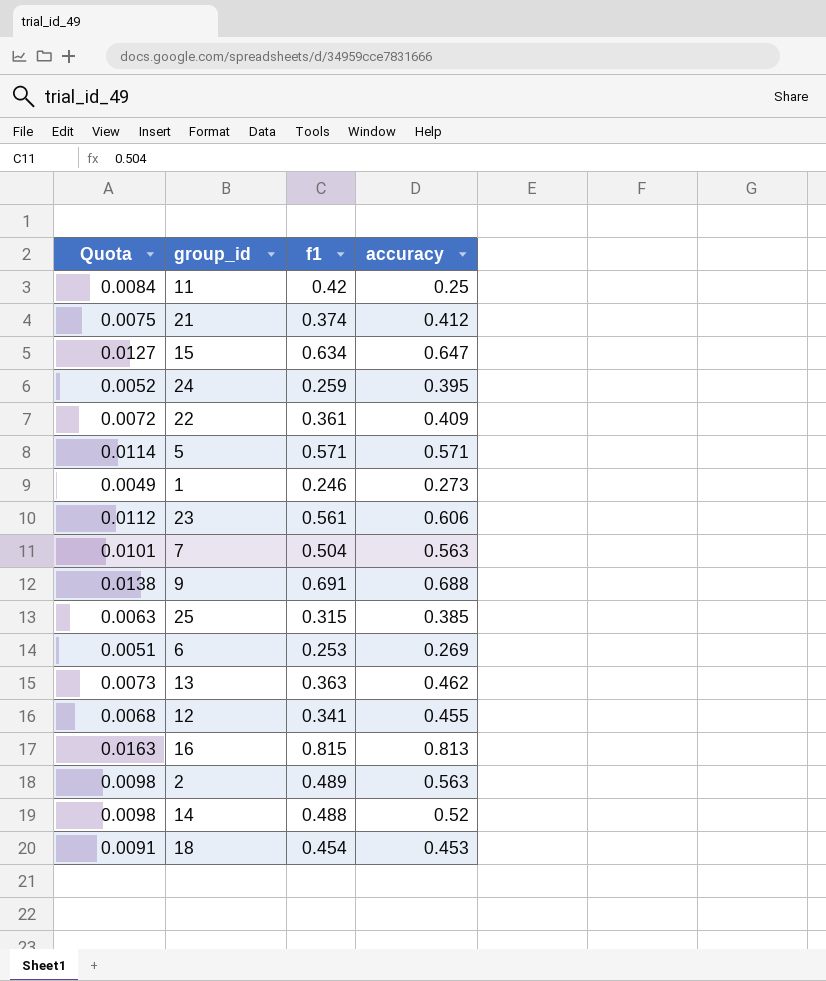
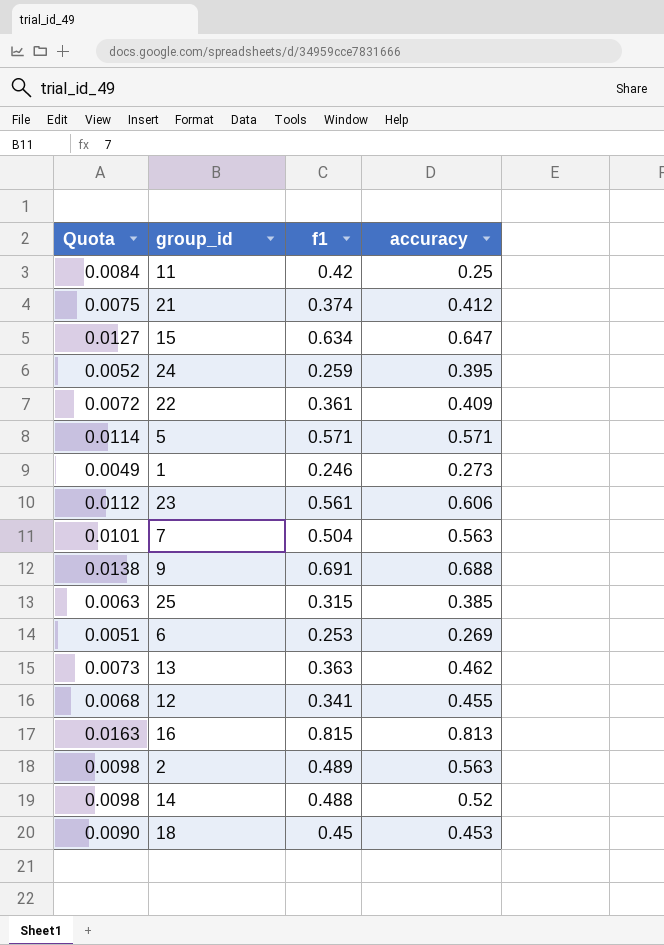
18 | Quota: 0.0091 -> 0.0090
18 | f1: 0.454 -> 0.45

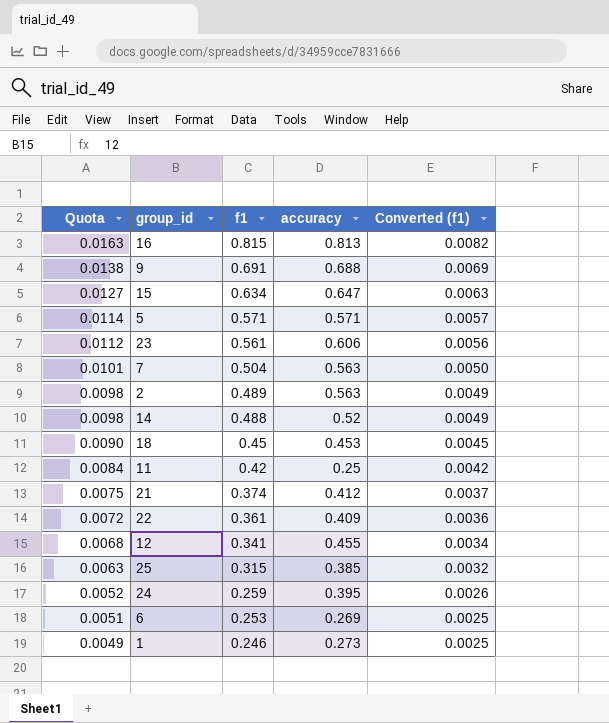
row order: none -> Quota descending
column Converted (f1) | formula: none -> [f1] * 0.01
row 13: 0.0073 | 0.363 | 0.462 -> none

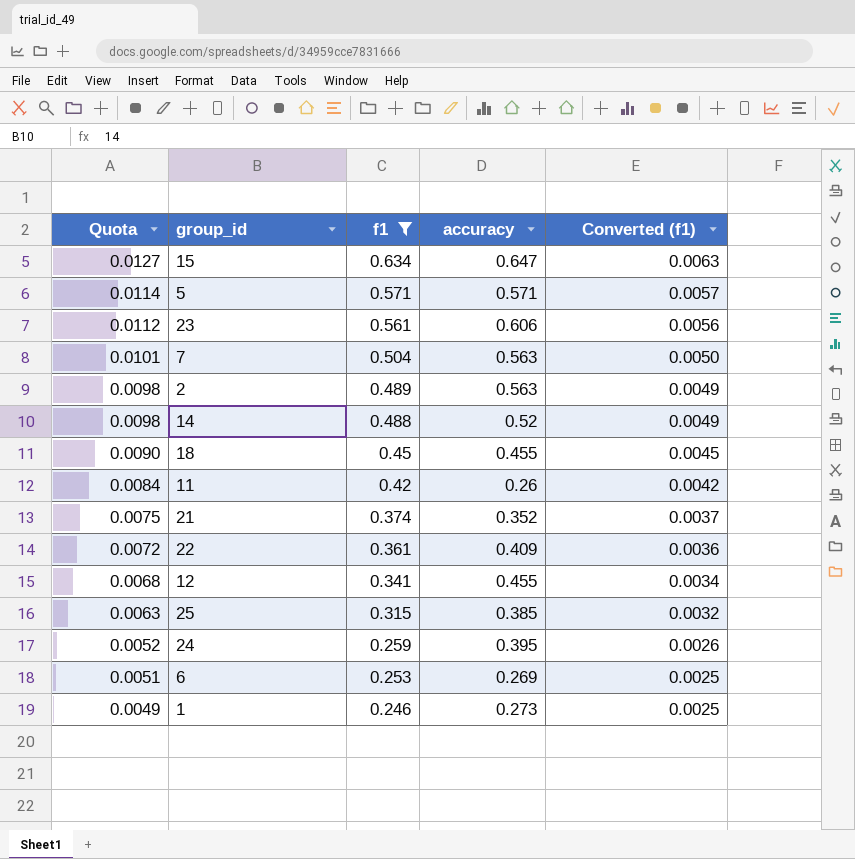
filter: none -> f1 <= 0.634
18 | accuracy: 0.453 -> 0.455
11 | accuracy: 0.25 -> 0.26
21 | accuracy: 0.412 -> 0.352

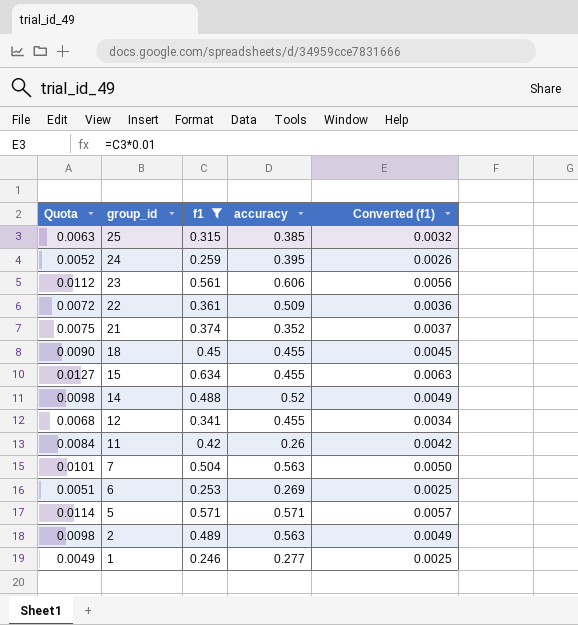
row order: Quota descending -> group_id descending
22 | accuracy: 0.409 -> 0.509
15 | accuracy: 0.647 -> 0.455
1 | accuracy: 0.273 -> 0.277

